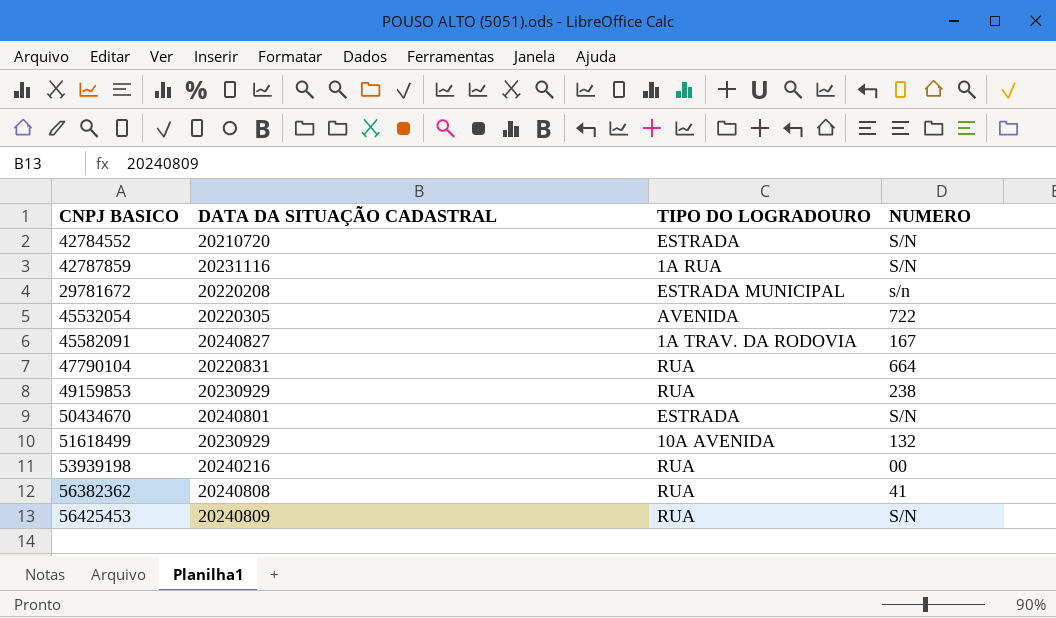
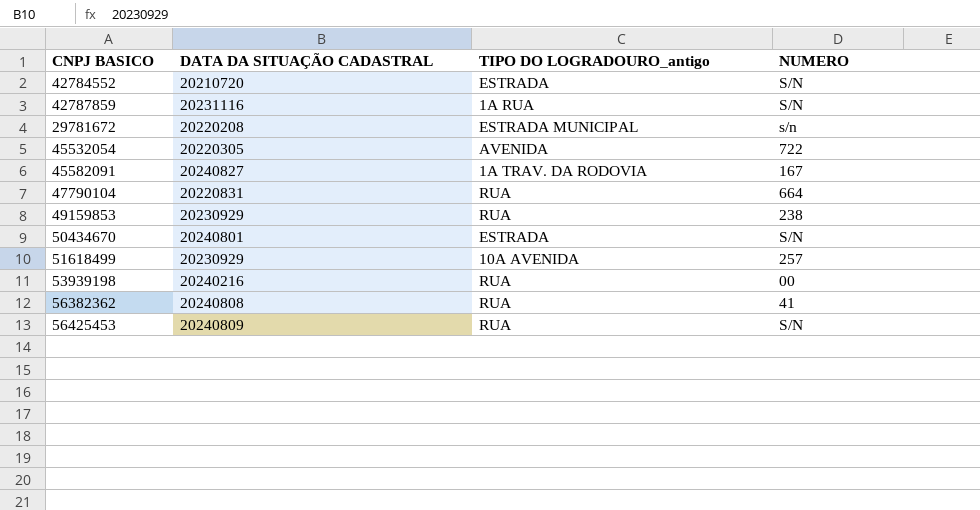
column name: TIPO DO LOGRADOURO -> TIPO DO LOGRADOURO_antigo
51618499 | NUMERO: 132 -> 257

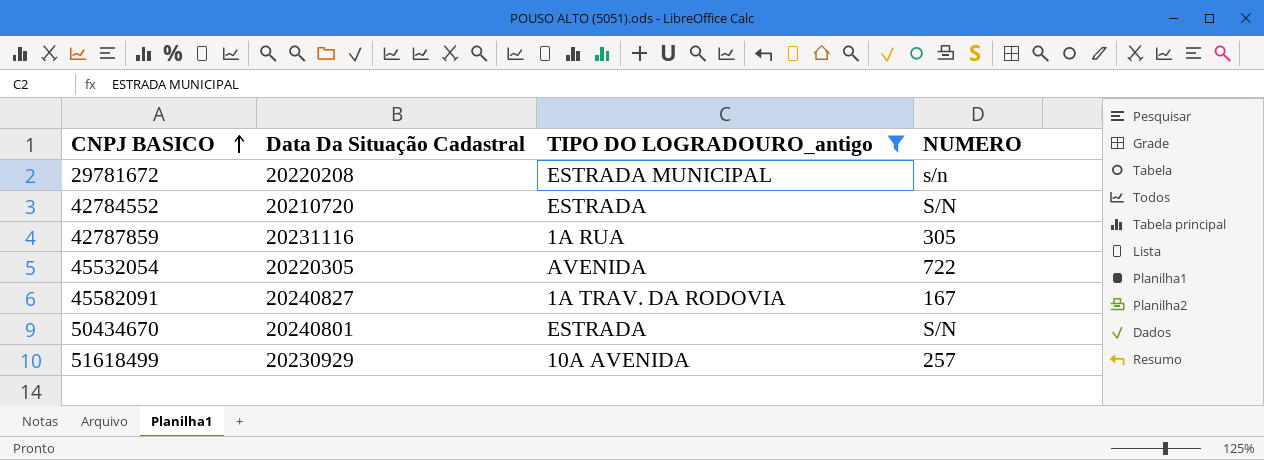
filter: none -> TIPO DO LOGRADOURO_antigo != RUA
row order: none -> CNPJ BASICO ascending
column name: DATA DA SITUAÇÃO CADASTRAL -> Data Da Situação Cadastral
42787859 | NUMERO: S/N -> 305

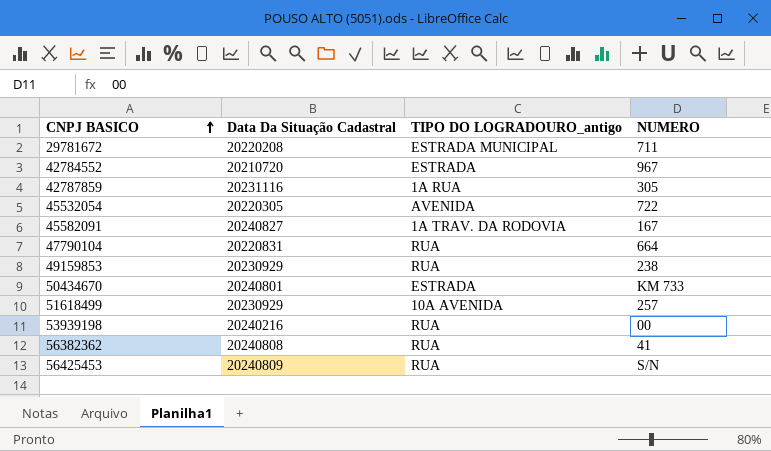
filter: TIPO DO LOGRADOURO_antigo != RUA -> none
29781672 | NUMERO: s/n -> 711
42784552 | NUMERO: S/N -> 967
50434670 | NUMERO: S/N -> KM 733

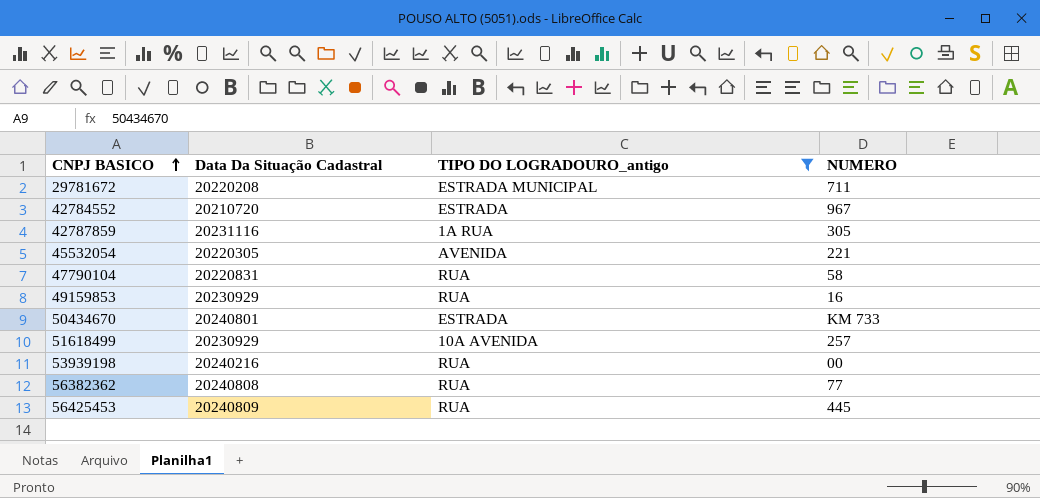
filter: none -> TIPO DO LOGRADOURO_antigo != 1A TRAV. DA RODOVIA
45532054 | NUMERO: 722 -> 221
47790104 | NUMERO: 664 -> 58
49159853 | NUMERO: 238 -> 16
56382362 | NUMERO: 41 -> 77
56425453 | NUMERO: S/N -> 445

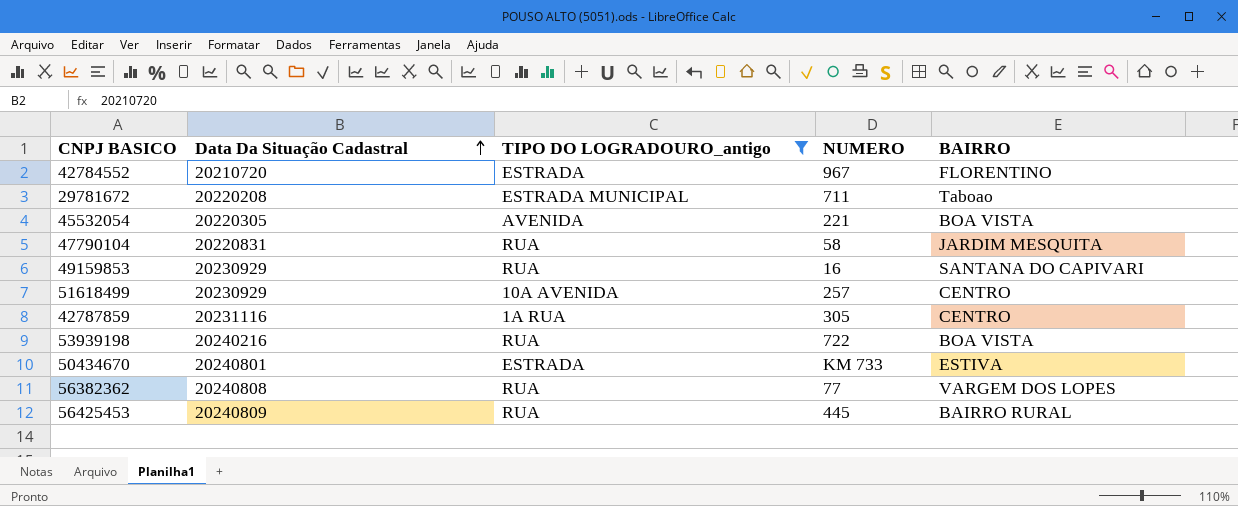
row order: CNPJ BASICO ascending -> Data Da Situação Cadastral ascending
column BAIRRO | position: none -> 5
53939198 | NUMERO: 00 -> 722

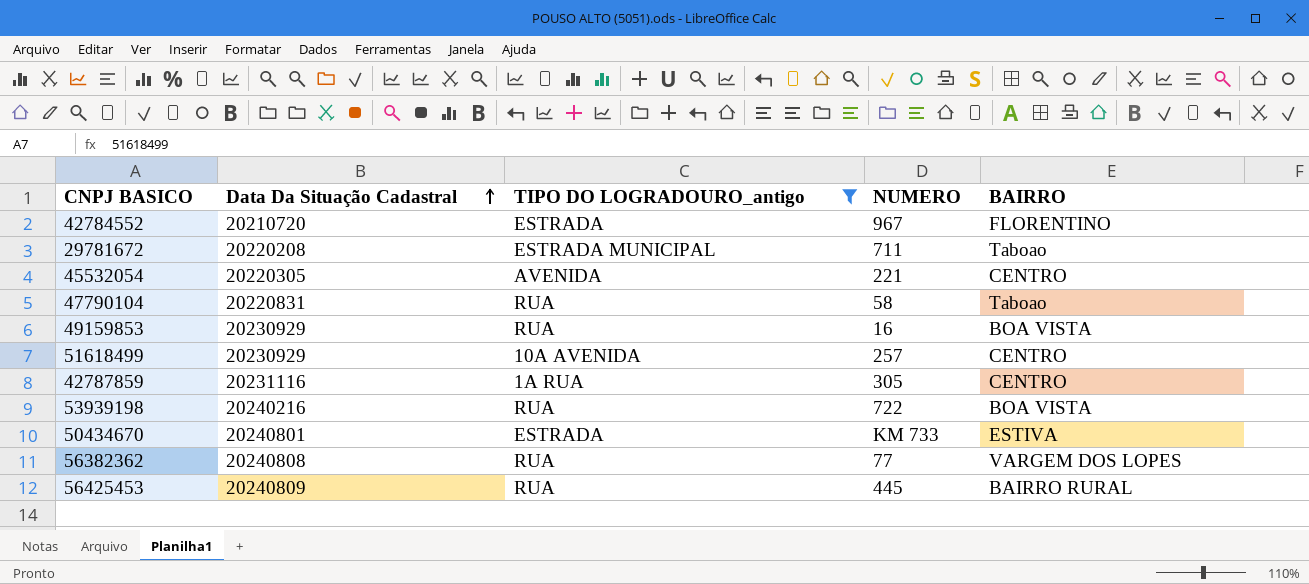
45532054 | BAIRRO: BOA VISTA -> CENTRO
47790104 | BAIRRO: JARDIM MESQUITA -> Taboao
49159853 | BAIRRO: SANTANA DO CAPIVARI -> BOA VISTA

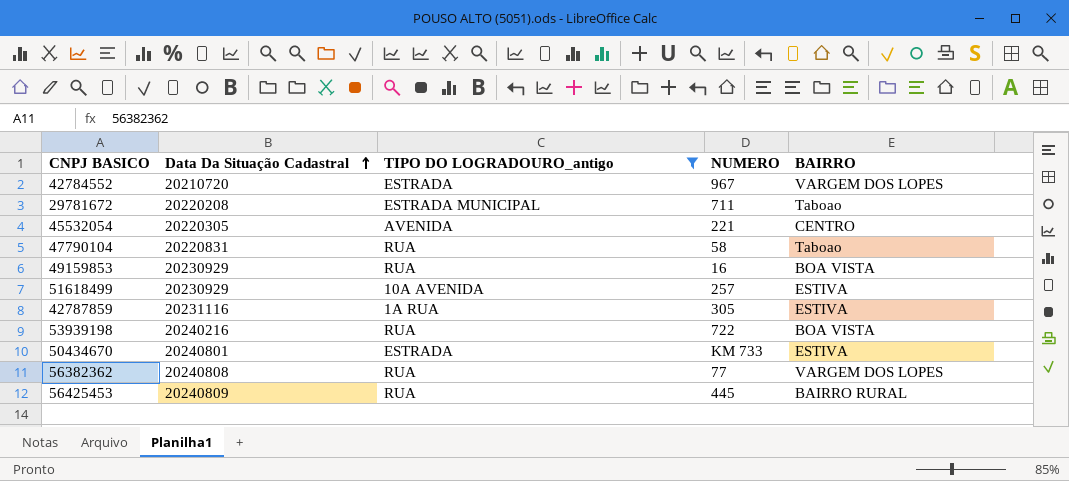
42784552 | BAIRRO: FLORENTINO -> VARGEM DOS LOPES
51618499 | BAIRRO: CENTRO -> ESTIVA
42787859 | BAIRRO: CENTRO -> ESTIVA

